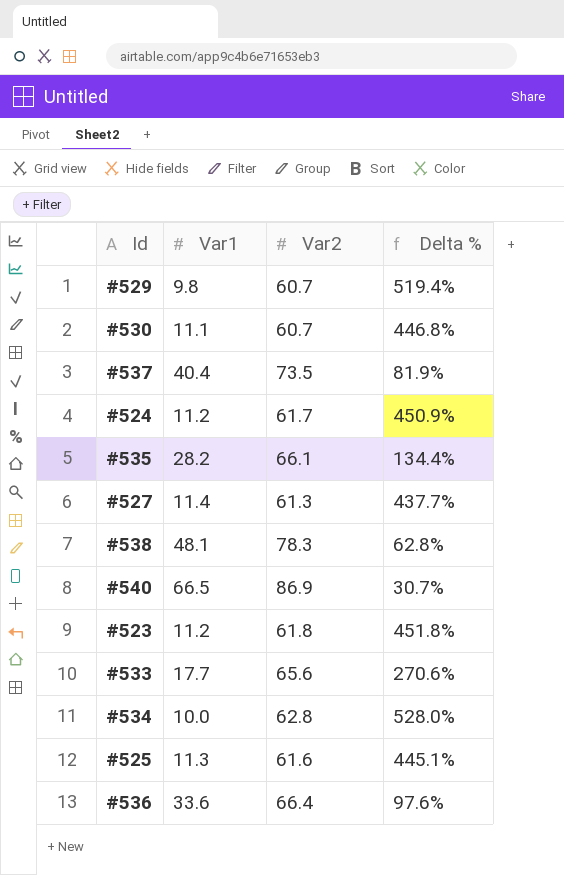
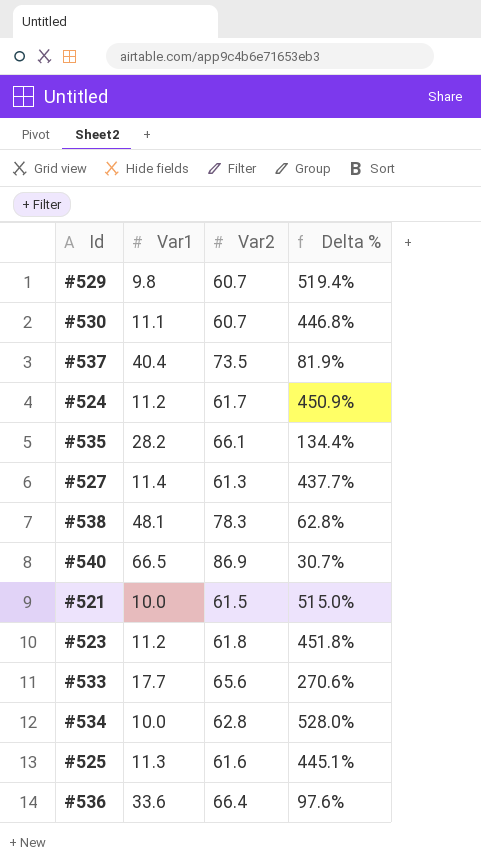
row #521: none -> 10.0 | 61.5 | 515.0%

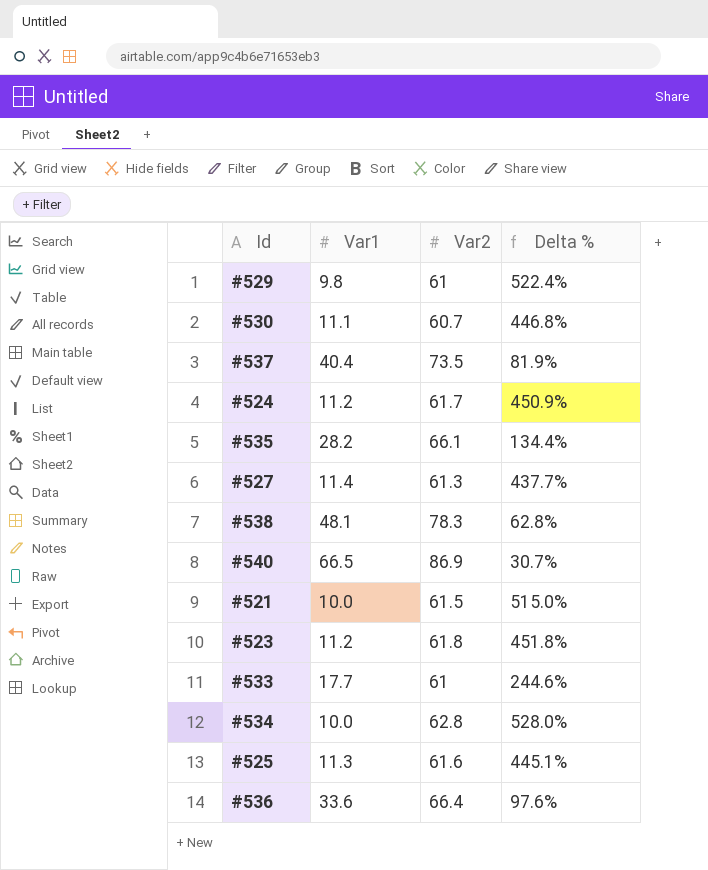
#529 | Var2: 60.7 -> 61
#529 | Delta %: 519.4% -> 522.4%
#533 | Var2: 65.6 -> 61
#533 | Delta %: 270.6% -> 244.6%

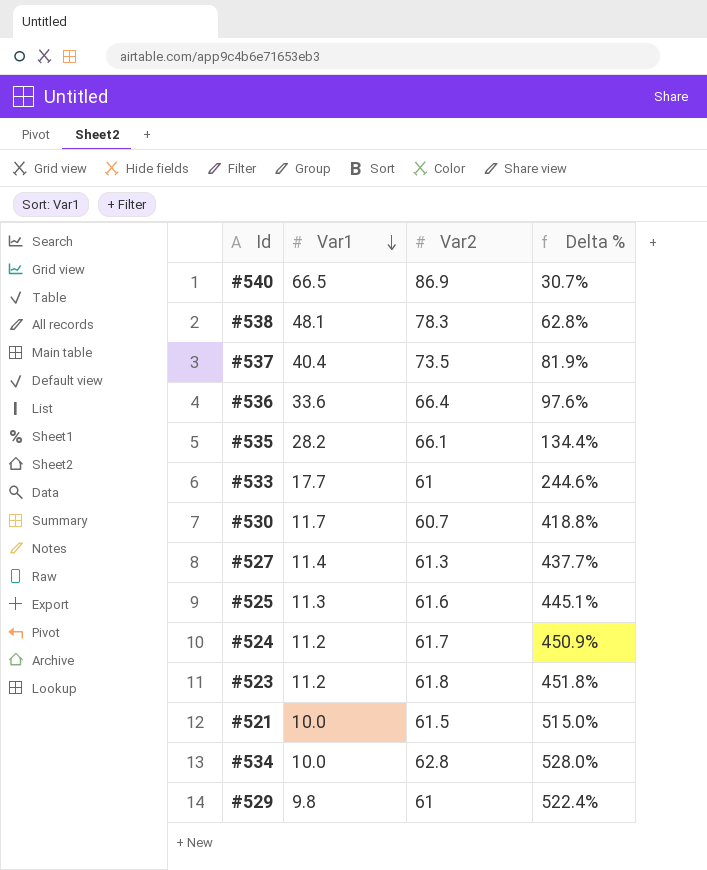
row order: none -> Var1 descending
#530 | Var1: 11.1 -> 11.7
#530 | Delta %: 446.8% -> 418.8%

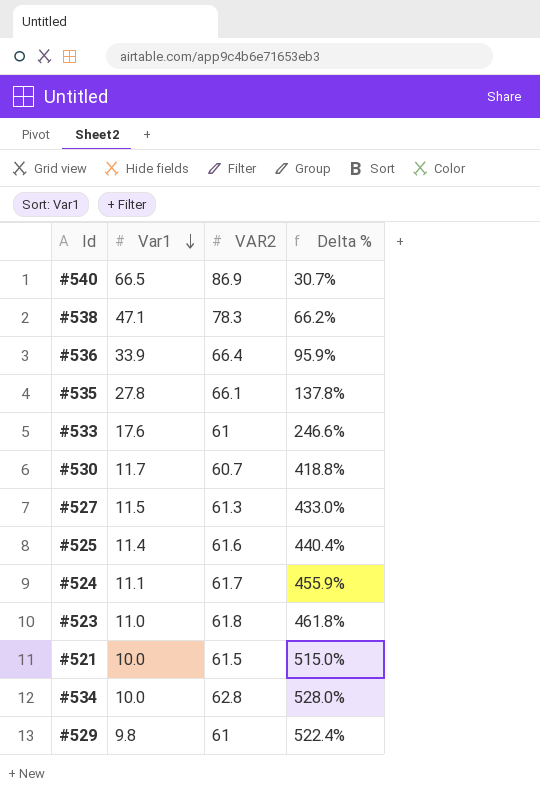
column name: Var2 -> VAR2
row #537: 40.4 | 73.5 | 81.9% -> none
#538 | Var1: 48.1 -> 47.1
#538 | Delta %: 62.8% -> 66.2%
#536 | Var1: 33.6 -> 33.9
#536 | Delta %: 97.6% -> 95.9%
#535 | Var1: 28.2 -> 27.8
#535 | Delta %: 134.4% -> 137.8%
#533 | Var1: 17.7 -> 17.6
#533 | Delta %: 244.6% -> 246.6%
#527 | Var1: 11.4 -> 11.5
#527 | Delta %: 437.7% -> 433.0%
#525 | Var1: 11.3 -> 11.4
#525 | Delta %: 445.1% -> 440.4%
#524 | Var1: 11.2 -> 11.1
#524 | Delta %: 450.9% -> 455.9%
#523 | Var1: 11.2 -> 11.0
#523 | Delta %: 451.8% -> 461.8%

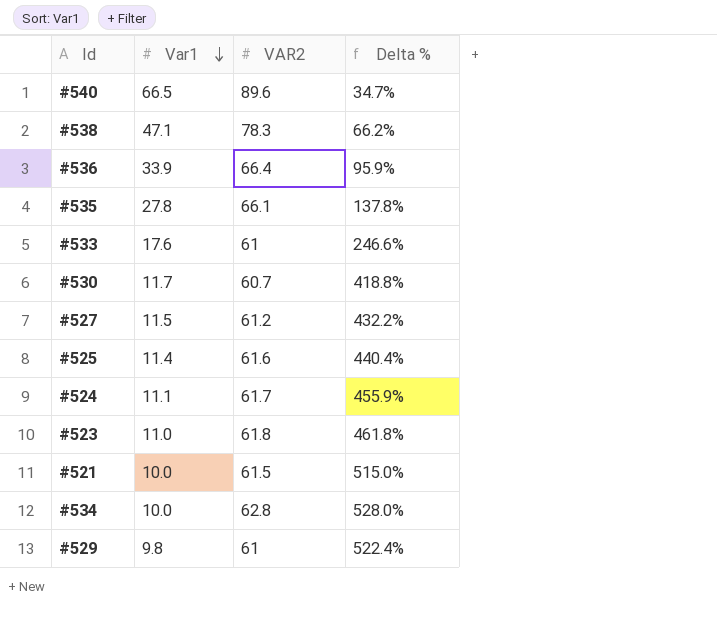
#540 | VAR2: 86.9 -> 89.6
#540 | Delta %: 30.7% -> 34.7%
#527 | VAR2: 61.3 -> 61.2
#527 | Delta %: 433.0% -> 432.2%

